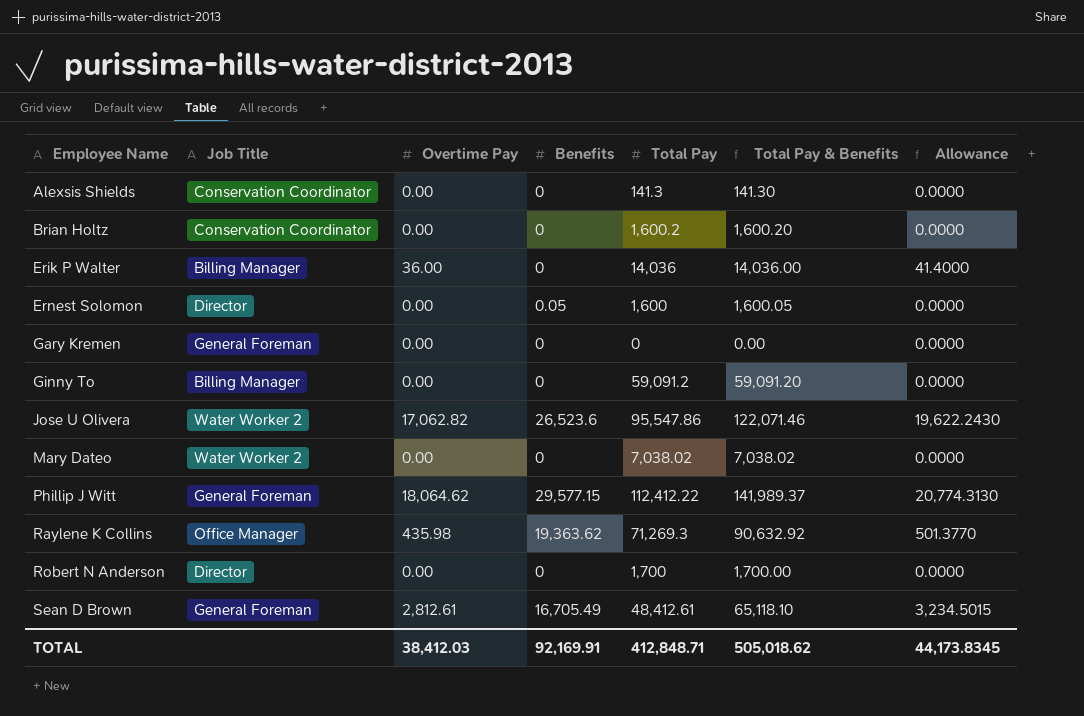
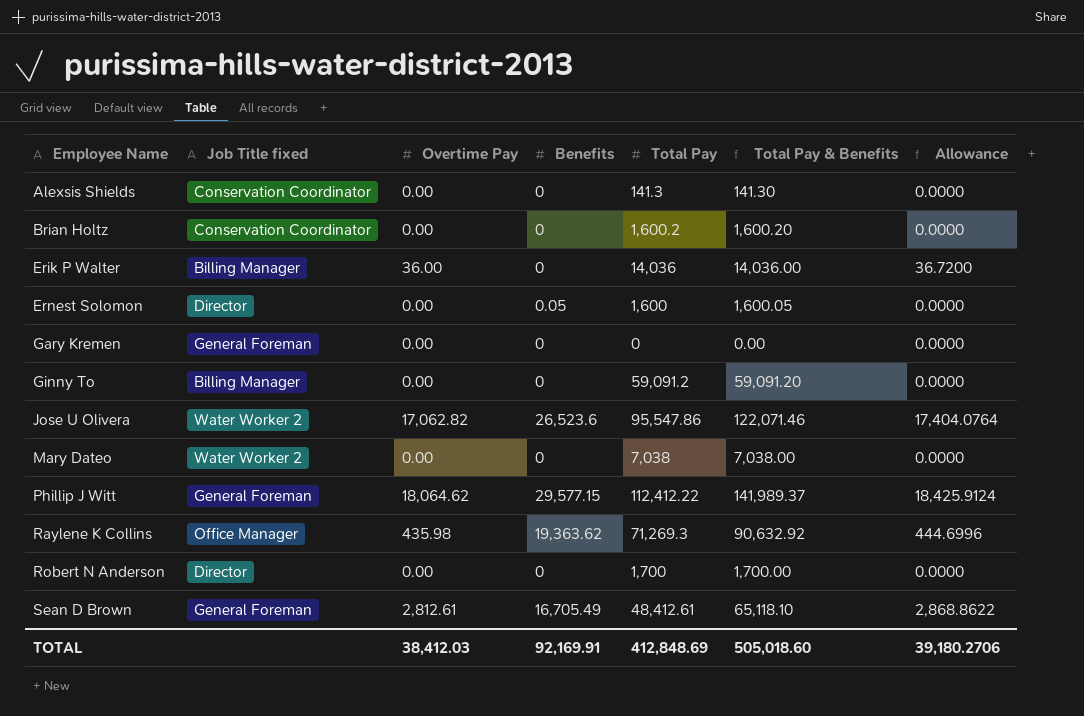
column name: Job Title -> Job Title fixed
column Allowance | formula: [Overtime Pay] * 1.15 -> [Overtime Pay] * 1.02
Mary Dateo | Total Pay: 7,038.02 -> 7,038
Mary Dateo | Total Pay & Benefits: 7,038.02 -> 7,038.00
TOTAL | Total Pay: 412,848.71 -> 412,848.69
TOTAL | Total Pay & Benefits: 505,018.62 -> 505,018.60
TOTAL | Allowance: 44,173.8345 -> 39,180.2706

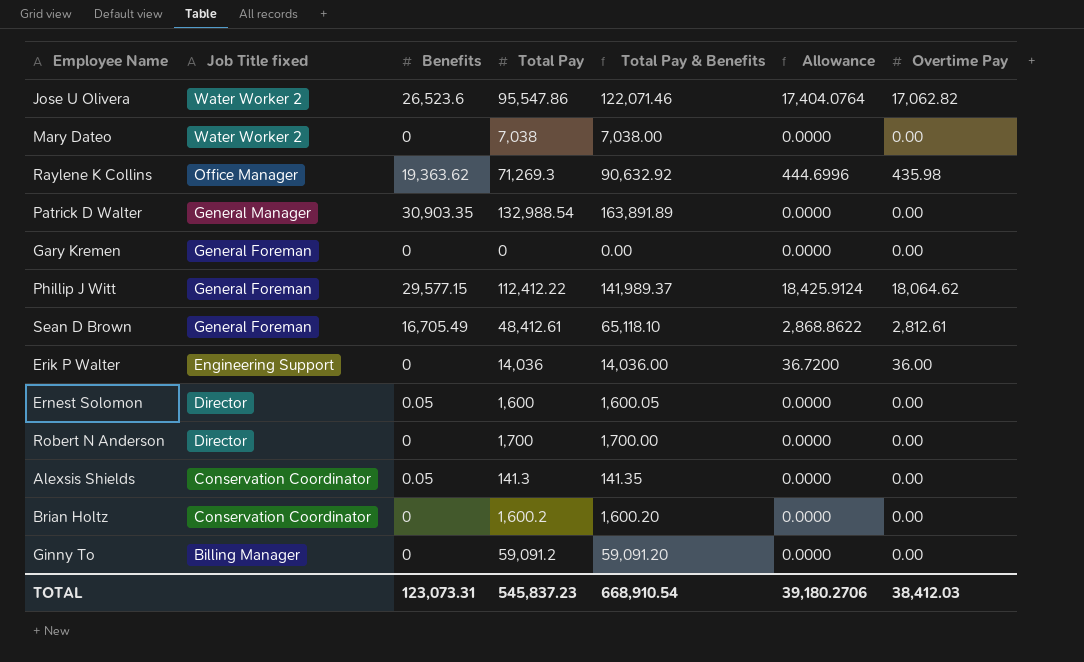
row order: Employee Name ascending -> Job Title fixed descending
column Overtime Pay | position: 3 -> 7
row Patrick D Walter: none -> General Manager | 30,903.35 | 132,988.54 | 163,891.89 | 0.0000 | 0.00
Erik P Walter | Job Title fixed: Billing Manager -> Engineering Support
Alexsis Shields | Benefits: 0 -> 0.05
Alexsis Shields | Total Pay & Benefits: 141.30 -> 141.35
TOTAL | Benefits: 92,169.91 -> 123,073.31
TOTAL | Total Pay: 412,848.69 -> 545,837.23
TOTAL | Total Pay & Benefits: 505,018.60 -> 668,910.54

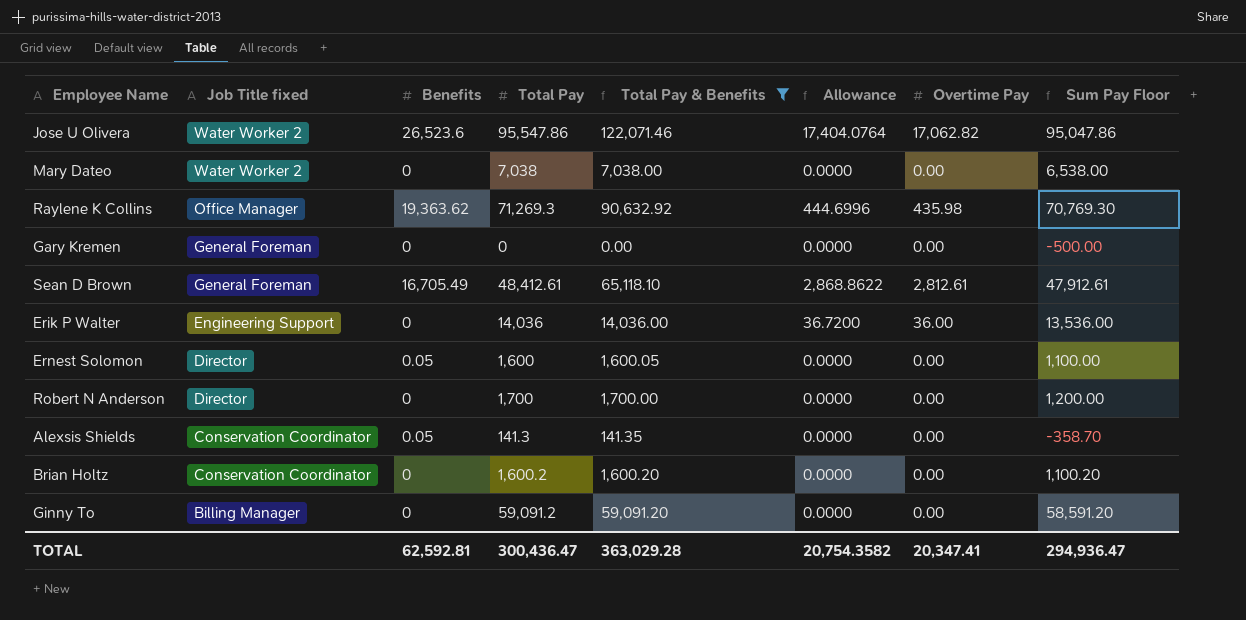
filter: none -> Total Pay & Benefits <= 122,071.46
column Sum Pay Floor | formula: none -> [Total Pay] - 500
TOTAL | Benefits: 123,073.31 -> 62,592.81
TOTAL | Total Pay: 545,837.23 -> 300,436.47
TOTAL | Total Pay & Benefits: 668,910.54 -> 363,029.28
TOTAL | Allowance: 39,180.2706 -> 20,754.3582
TOTAL | Overtime Pay: 38,412.03 -> 20,347.41

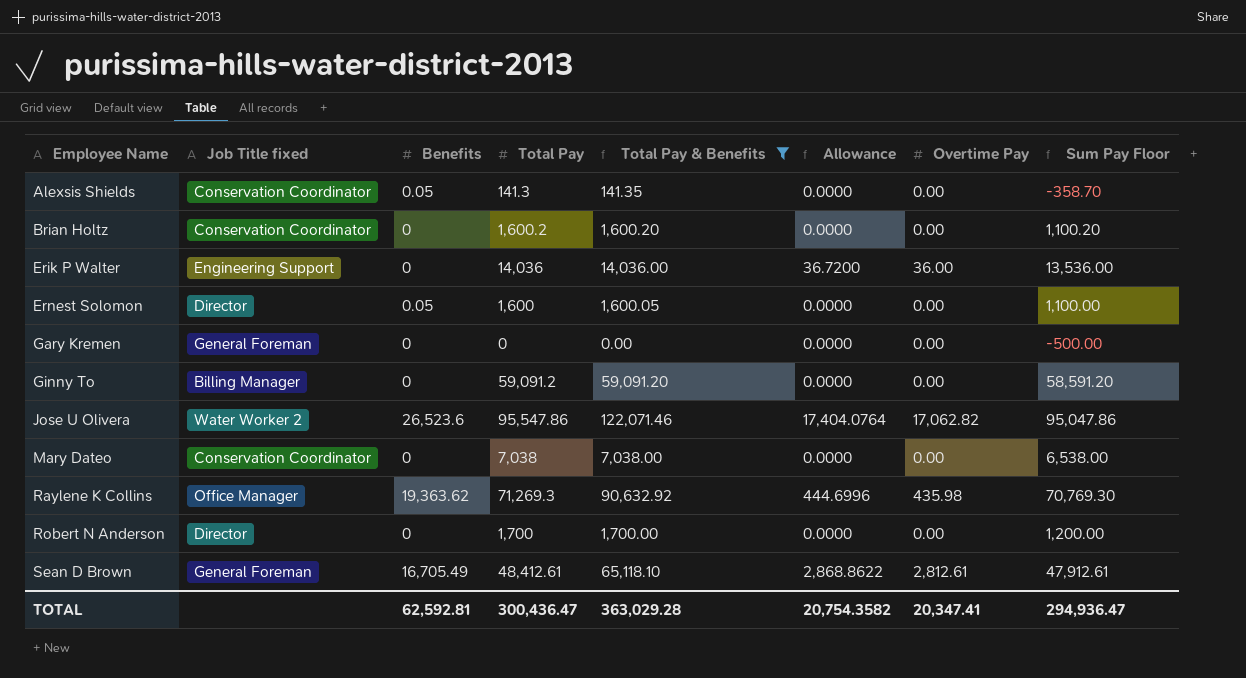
row order: Job Title fixed descending -> Employee Name ascending
Mary Dateo | Job Title fixed: Water Worker 2 -> Conservation Coordinator

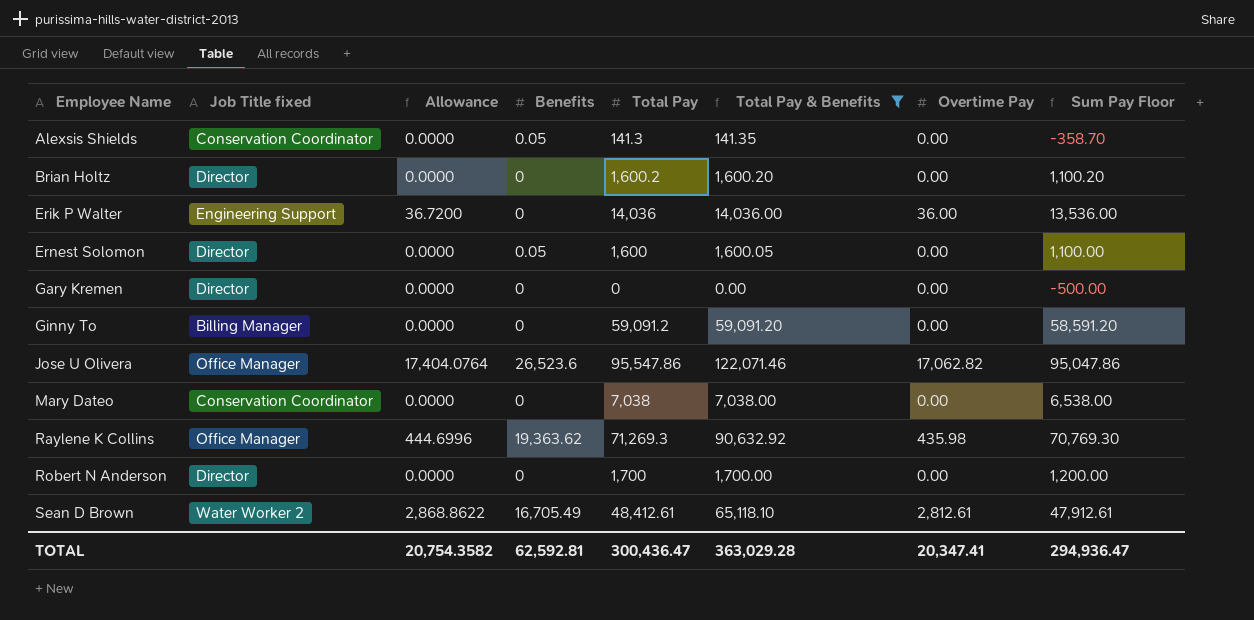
column Allowance | position: 6 -> 3
Brian Holtz | Job Title fixed: Conservation Coordinator -> Director
Gary Kremen | Job Title fixed: General Foreman -> Director
Jose U Olivera | Job Title fixed: Water Worker 2 -> Office Manager
Sean D Brown | Job Title fixed: General Foreman -> Water Worker 2

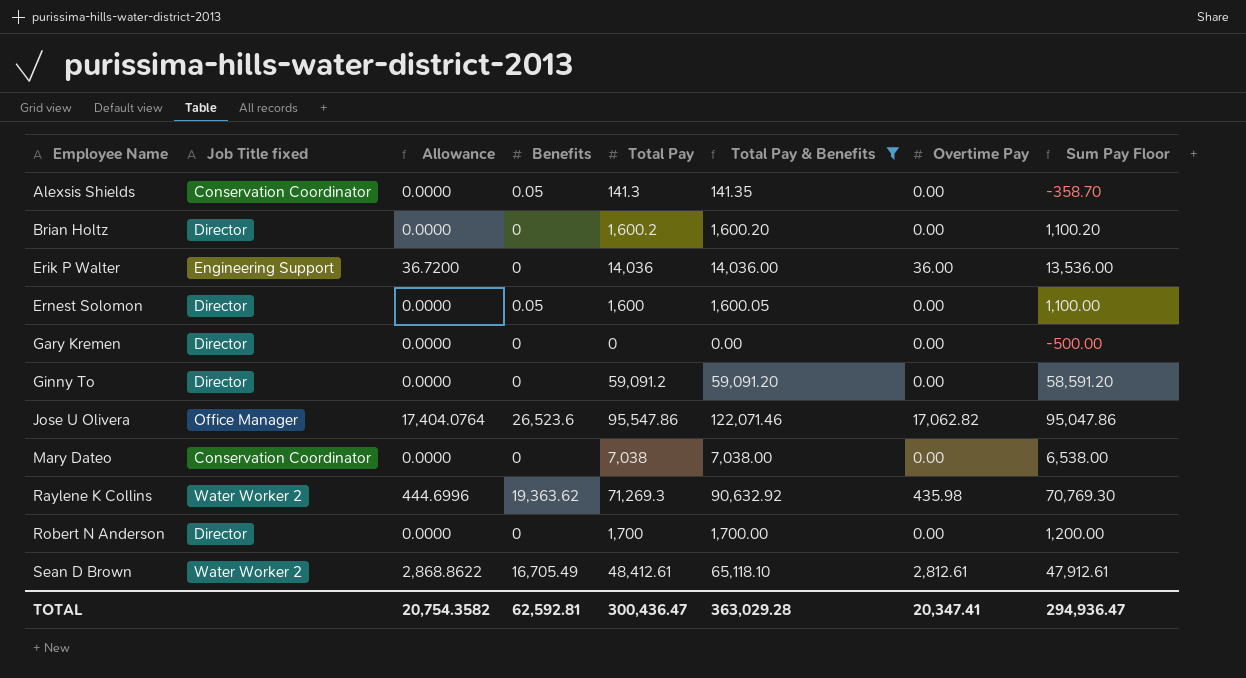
Ginny To | Job Title fixed: Billing Manager -> Director
Raylene K Collins | Job Title fixed: Office Manager -> Water Worker 2

